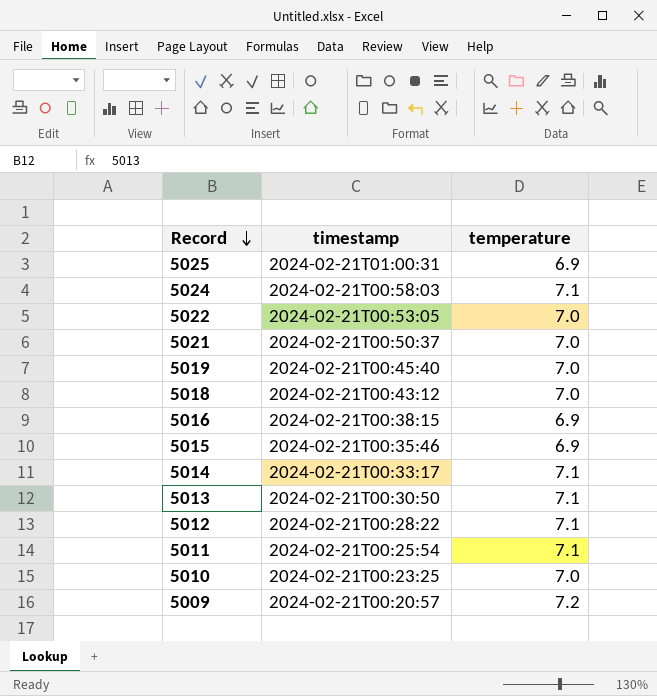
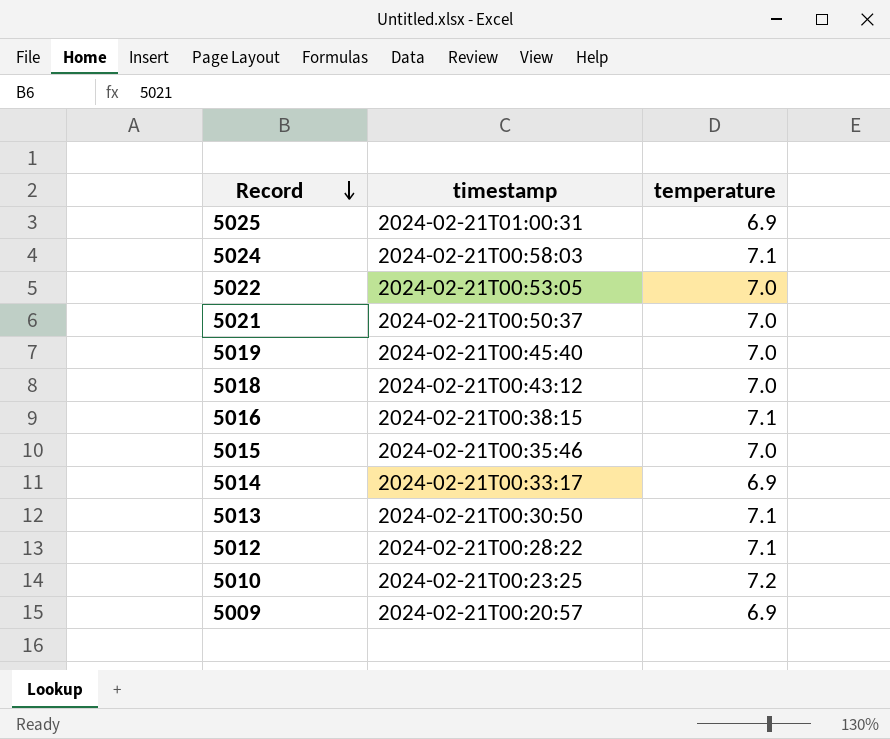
row 5011: 2024-02-21T00:25:54 | 7.1 -> none
5016 | temperature: 6.9 -> 7.1
5015 | temperature: 6.9 -> 7.0
5014 | temperature: 7.1 -> 6.9
5010 | temperature: 7.0 -> 7.2
5009 | temperature: 7.2 -> 6.9

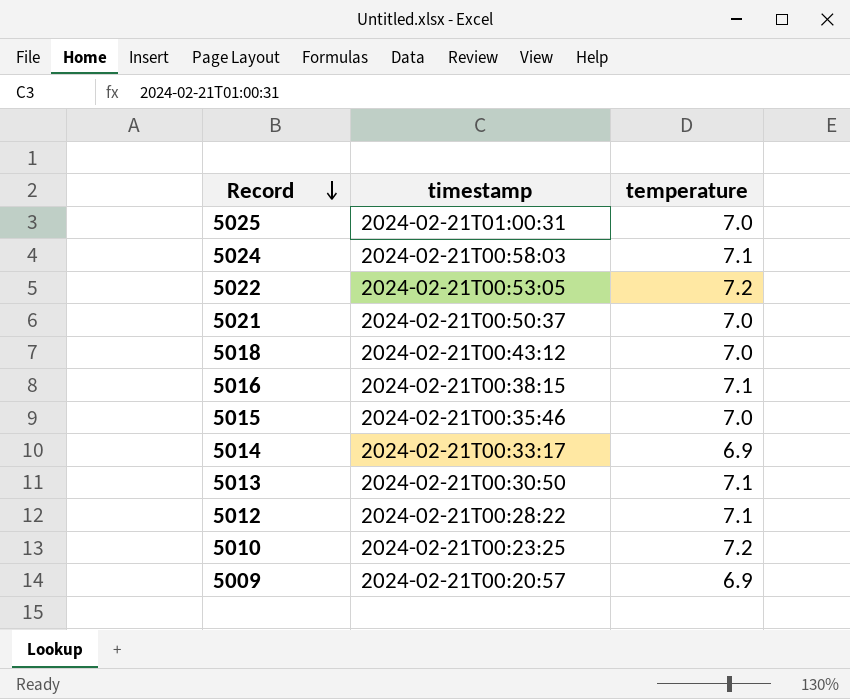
row 5019: 2024-02-21T00:45:40 | 7.0 -> none
5025 | temperature: 6.9 -> 7.0
5022 | temperature: 7.0 -> 7.2

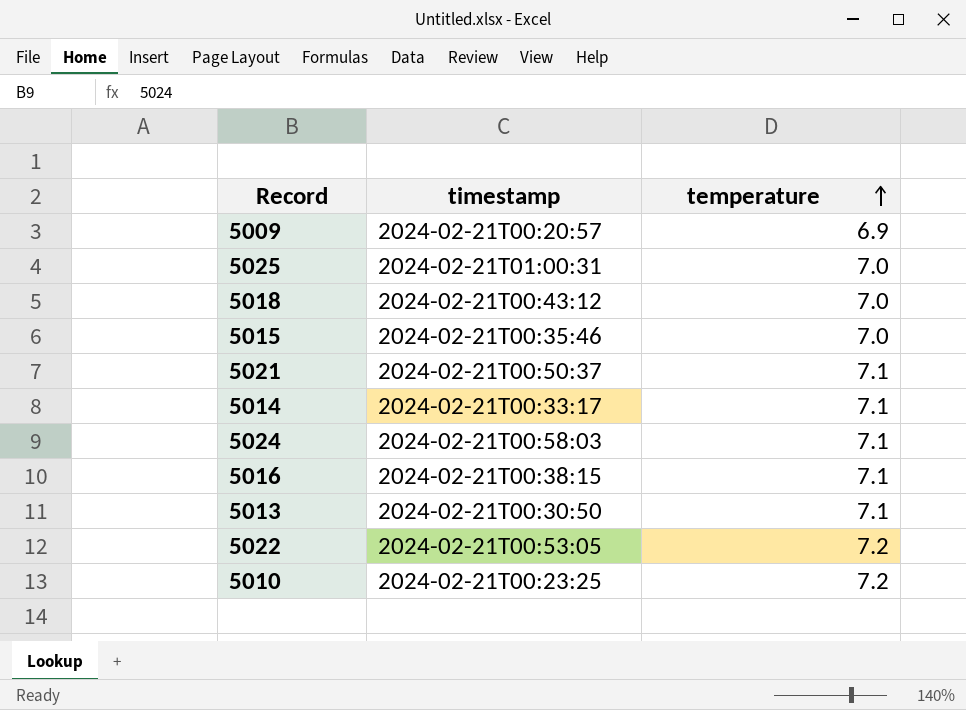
row order: Record descending -> temperature ascending
row 5012: 2024-02-21T00:28:22 | 7.1 -> none
5021 | temperature: 7.0 -> 7.1
5014 | temperature: 6.9 -> 7.1

